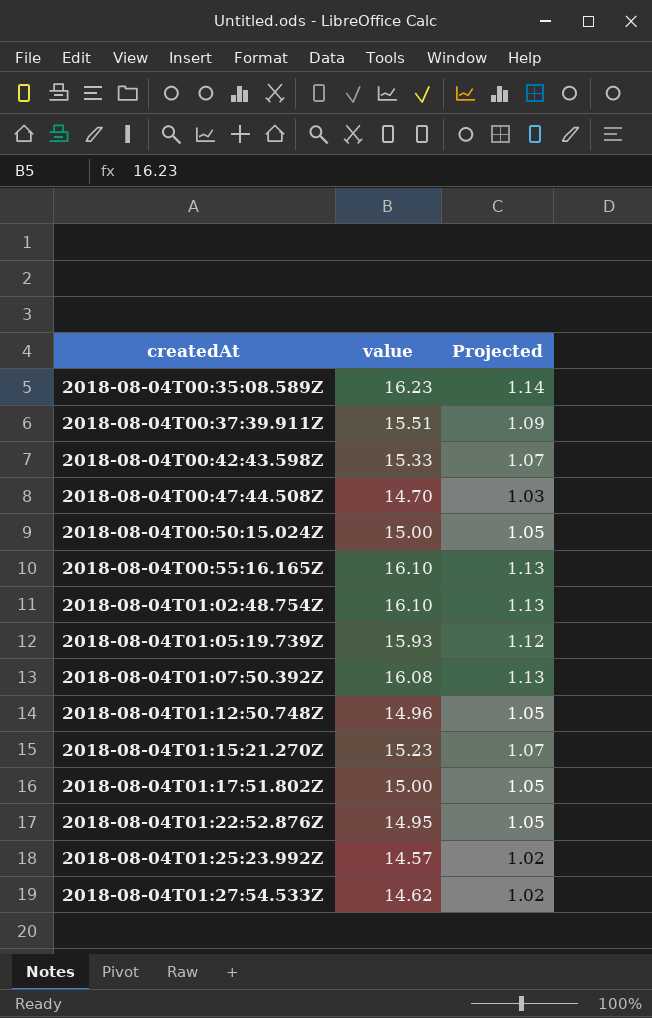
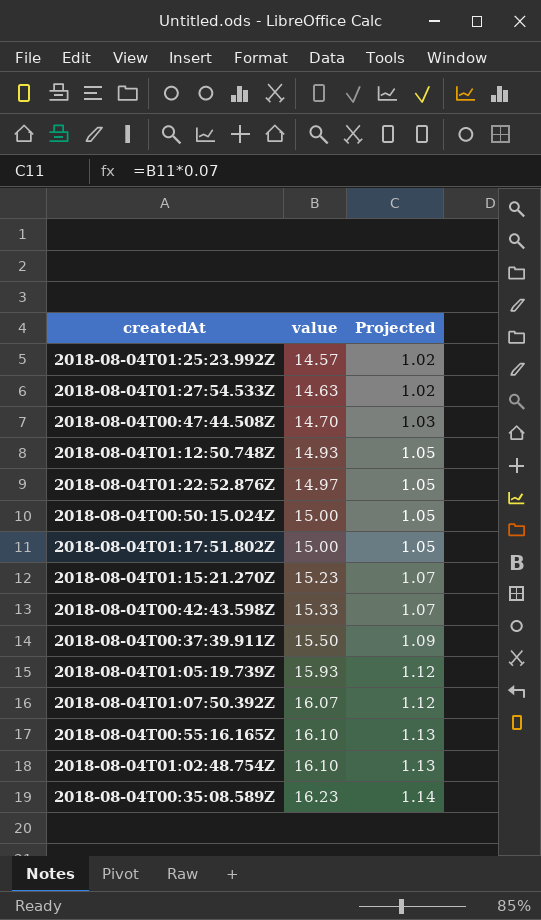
row order: createdAt ascending -> value ascending
2018-08-04T01:27:54.533Z | value: 14.62 -> 14.63
2018-08-04T01:12:50.748Z | value: 14.96 -> 14.93
2018-08-04T01:22:52.876Z | value: 14.95 -> 14.97
2018-08-04T00:37:39.911Z | value: 15.51 -> 15.50
2018-08-04T01:07:50.392Z | value: 16.08 -> 16.07
2018-08-04T01:07:50.392Z | Projected: 1.13 -> 1.12

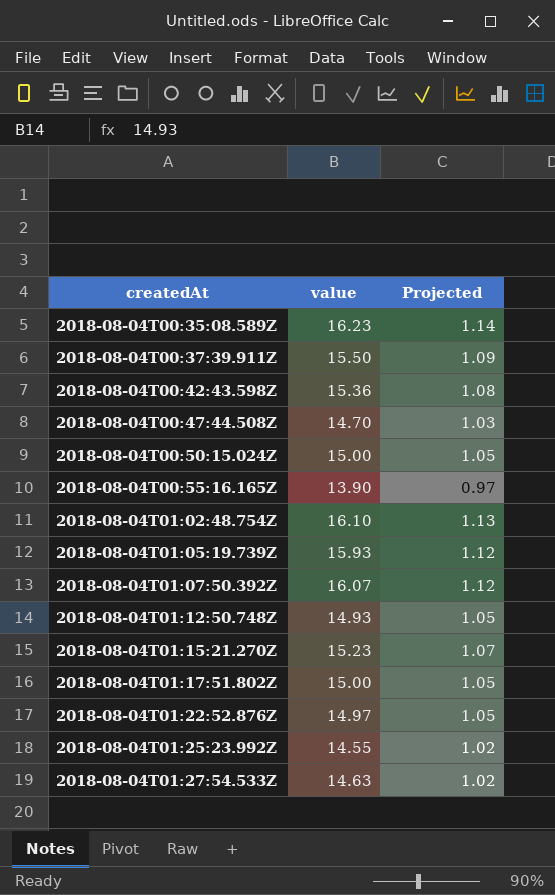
row order: value ascending -> createdAt ascending
2018-08-04T00:42:43.598Z | value: 15.33 -> 15.36
2018-08-04T00:42:43.598Z | Projected: 1.07 -> 1.08
2018-08-04T00:55:16.165Z | value: 16.10 -> 13.90
2018-08-04T00:55:16.165Z | Projected: 1.13 -> 0.97
2018-08-04T01:25:23.992Z | value: 14.57 -> 14.55

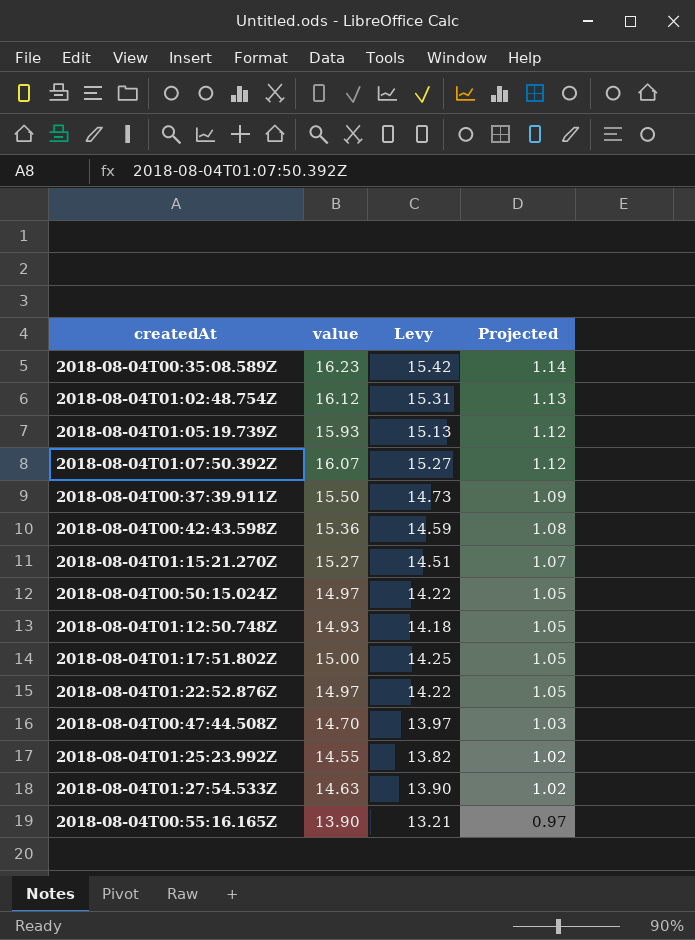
row order: createdAt ascending -> Projected descending
column Levy | formula: none -> [value] * 0.95
2018-08-04T01:02:48.754Z | value: 16.10 -> 16.12
2018-08-04T01:15:21.270Z | value: 15.23 -> 15.27
2018-08-04T00:50:15.024Z | value: 15.00 -> 14.97

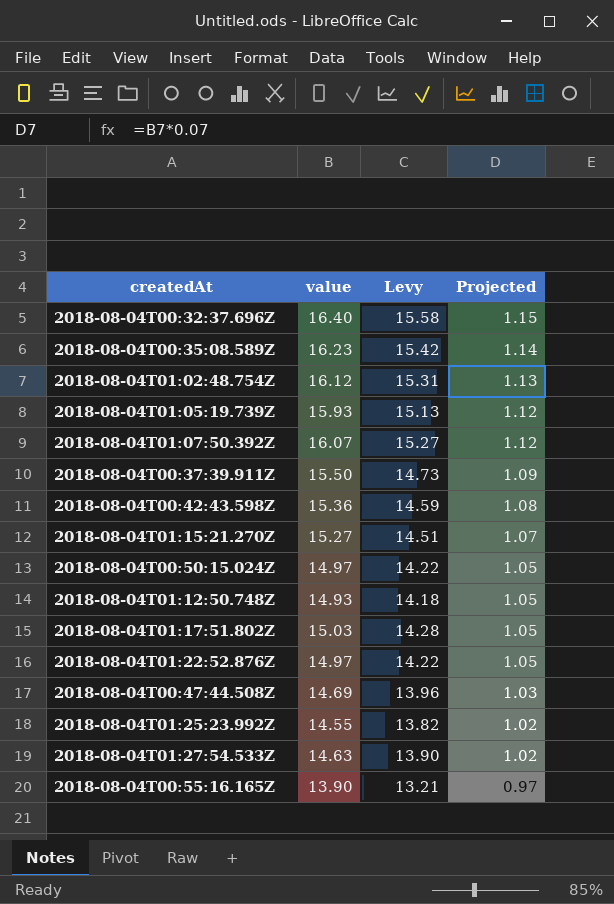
row 2018-08-04T00:32:37.696Z: none -> 16.40 | 15.58 | 1.15
2018-08-04T01:17:51.802Z | value: 15.00 -> 15.03
2018-08-04T01:17:51.802Z | Levy: 14.25 -> 14.28
2018-08-04T00:47:44.508Z | value: 14.70 -> 14.69
2018-08-04T00:47:44.508Z | Levy: 13.97 -> 13.96

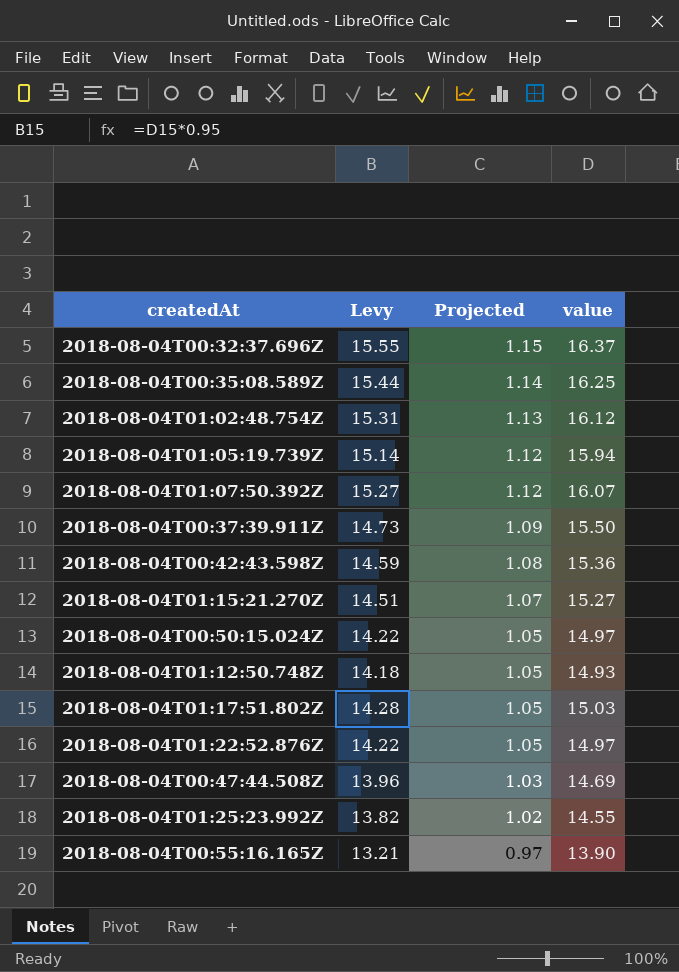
column value | position: 2 -> 4
row 2018-08-04T01:27:54.533Z: 14.63 | 13.90 | 1.02 -> none
2018-08-04T00:32:37.696Z | Levy: 15.58 -> 15.55
2018-08-04T00:32:37.696Z | value: 16.40 -> 16.37
2018-08-04T00:35:08.589Z | Levy: 15.42 -> 15.44
2018-08-04T00:35:08.589Z | value: 16.23 -> 16.25
2018-08-04T01:05:19.739Z | Levy: 15.13 -> 15.14
2018-08-04T01:05:19.739Z | value: 15.93 -> 15.94

